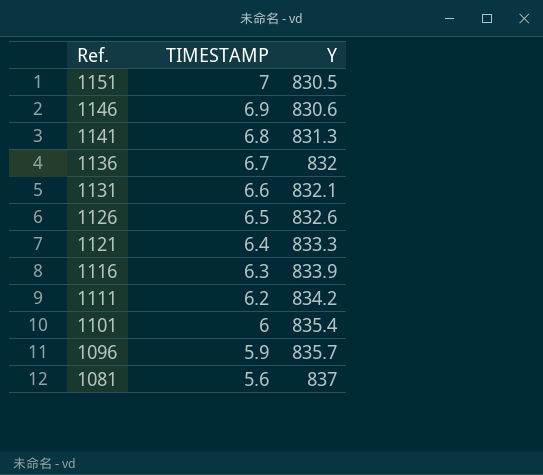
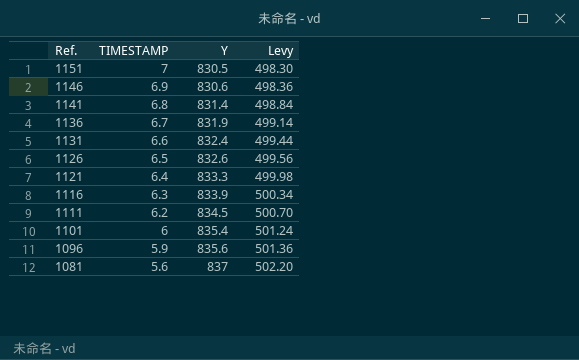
column Levy | formula: none -> [Y] * 0.6
1141 | Y: 831.3 -> 831.4
1136 | Y: 832 -> 831.9
1131 | Y: 832.1 -> 832.4
1111 | Y: 834.2 -> 834.5
1096 | Y: 835.7 -> 835.6

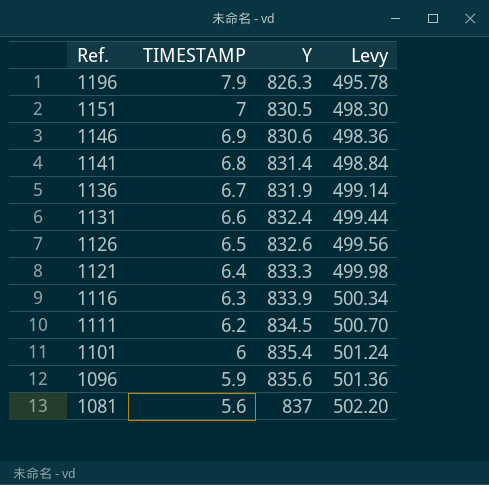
row 1196: none -> 7.9 | 826.3 | 495.78

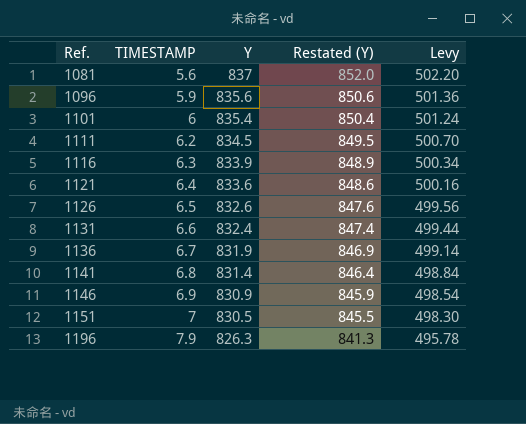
row order: Ref. descending -> Ref. ascending
column Restated (Y) | formula: none -> [Y] + 15
1121 | Y: 833.3 -> 833.6
1121 | Levy: 499.98 -> 500.16
1146 | Y: 830.6 -> 830.9
1146 | Levy: 498.36 -> 498.54

